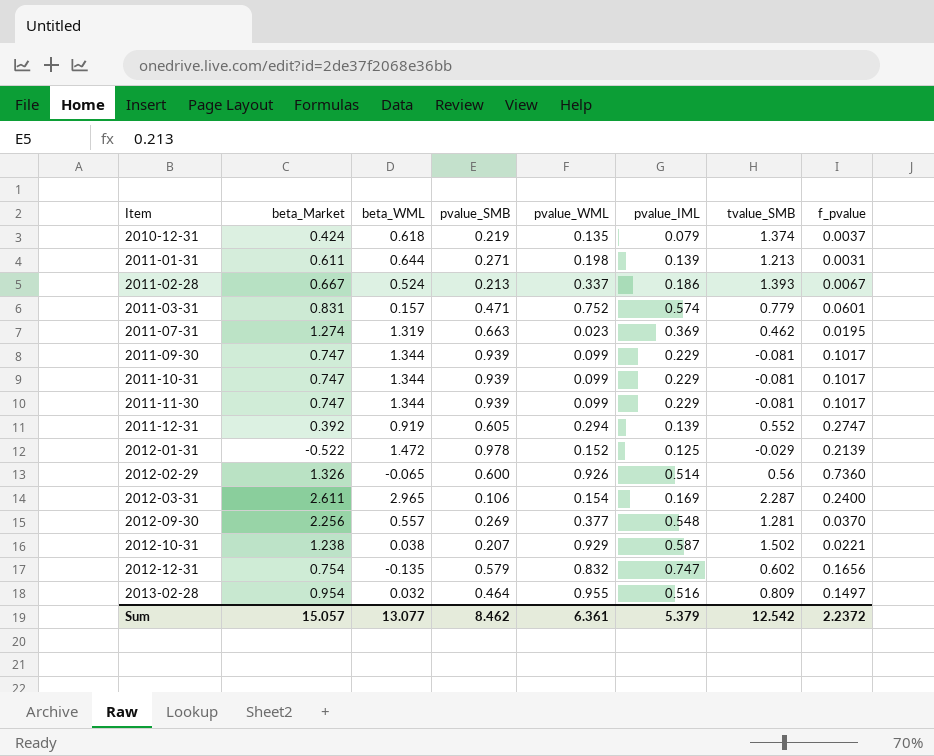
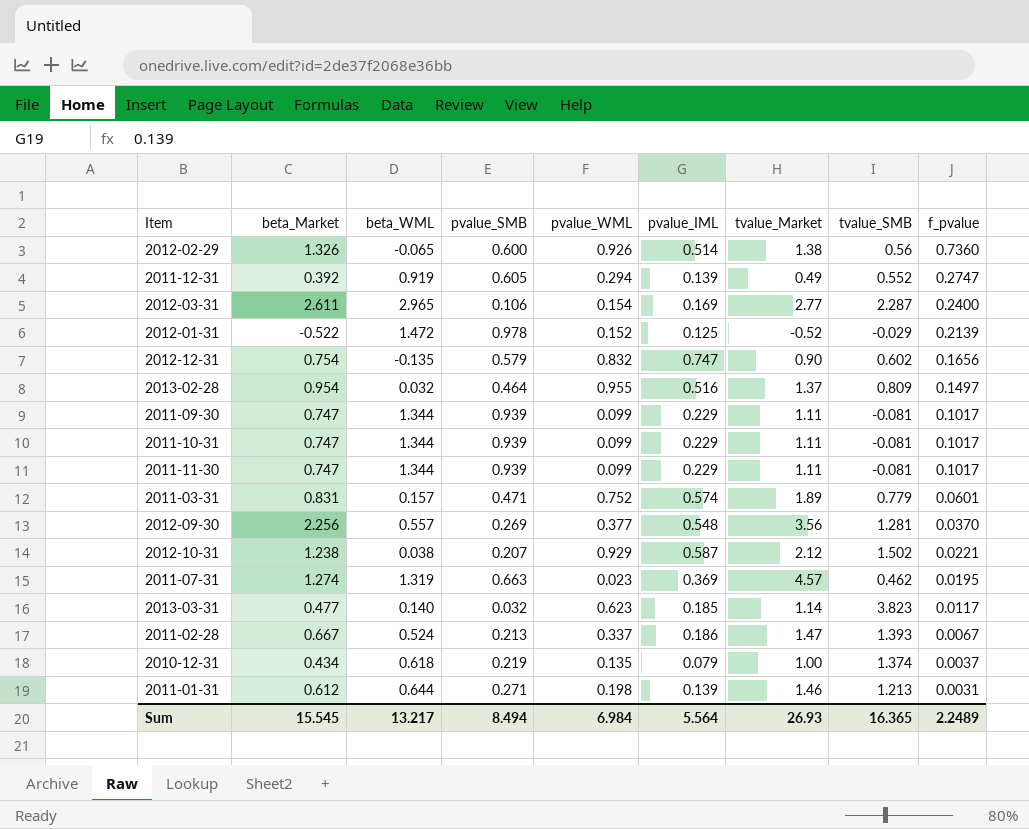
row order: Item ascending -> f_pvalue descending
column tvalue_Market | position: none -> 7
row 2013-03-31: none -> 0.477 | 0.140 | 0.032 | 0.623 | 0.185 | 1.14 | 3.823 | 0.0117
2010-12-31 | beta_Market: 0.424 -> 0.434
2011-01-31 | beta_Market: 0.611 -> 0.612
Sum | beta_Market: 15.057 -> 15.545
Sum | beta_WML: 13.077 -> 13.217
Sum | pvalue_SMB: 8.462 -> 8.494
Sum | pvalue_WML: 6.361 -> 6.984
Sum | pvalue_IML: 5.379 -> 5.564
Sum | tvalue_SMB: 12.542 -> 16.365
Sum | f_pvalue: 2.2372 -> 2.2489

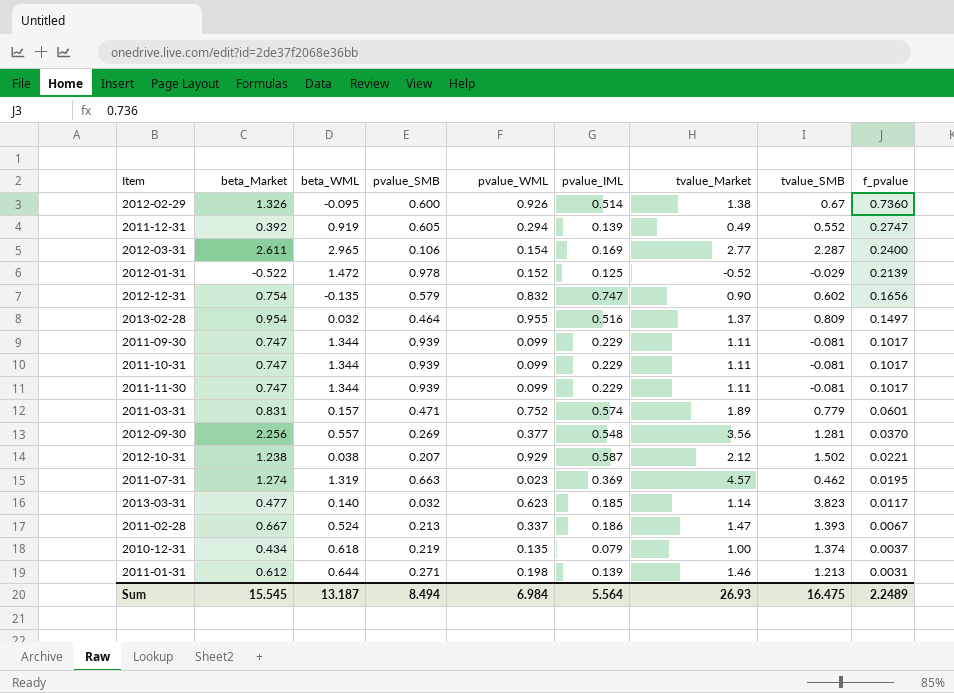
2012-02-29 | beta_WML: -0.065 -> -0.095
2012-02-29 | tvalue_SMB: 0.56 -> 0.67
Sum | beta_WML: 13.217 -> 13.187
Sum | tvalue_SMB: 16.365 -> 16.475

